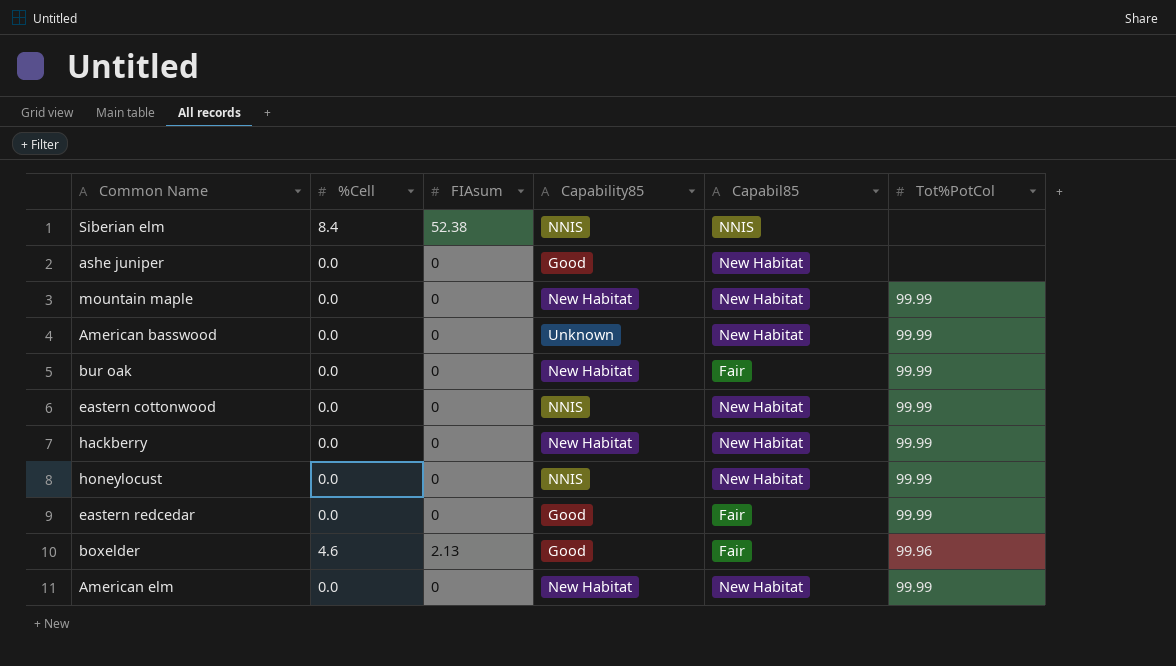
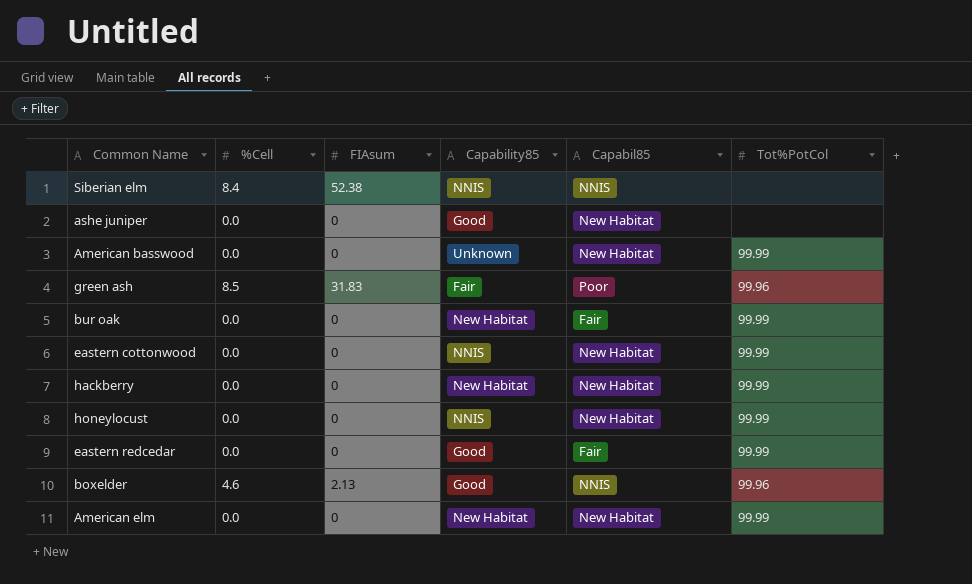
row mountain maple: 0.0 | 0 | New Habitat | New Habitat | 99.99 -> none
row green ash: none -> 8.5 | 31.83 | Fair | Poor | 99.96
boxelder | Capabil85: Fair -> NNIS

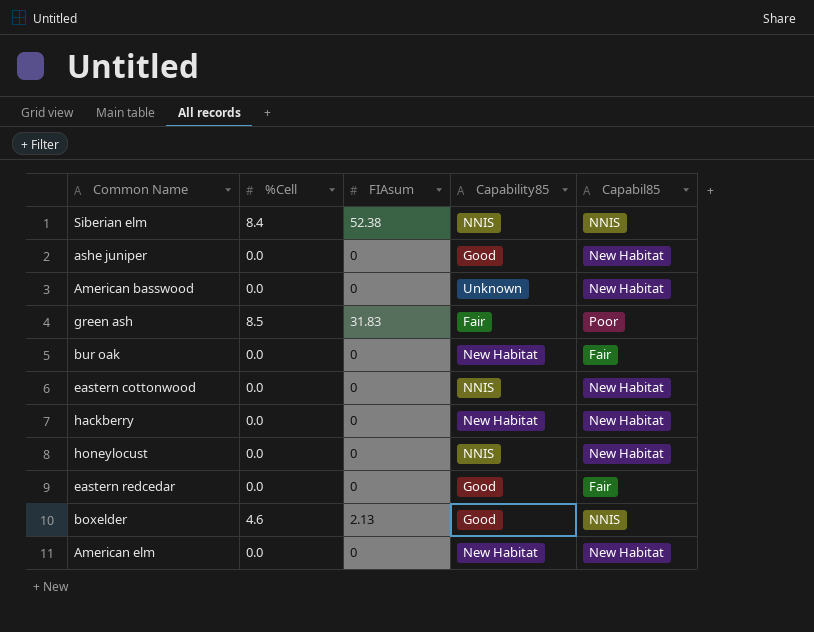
column Tot%PotCol | position: 6 -> none

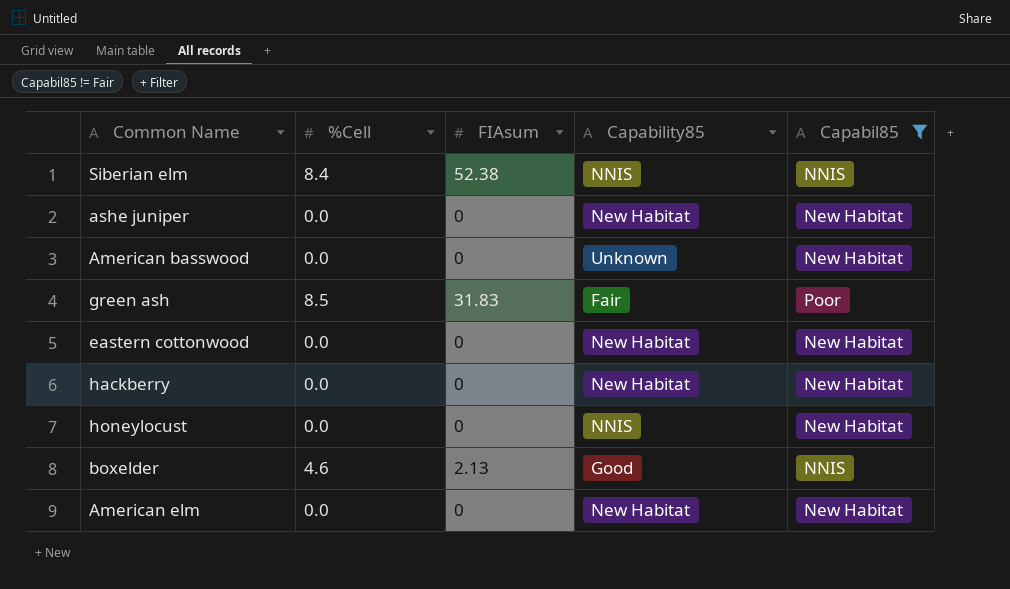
filter: none -> Capabil85 != Fair
ashe juniper | Capability85: Good -> New Habitat
eastern cottonwood | Capability85: NNIS -> New Habitat

